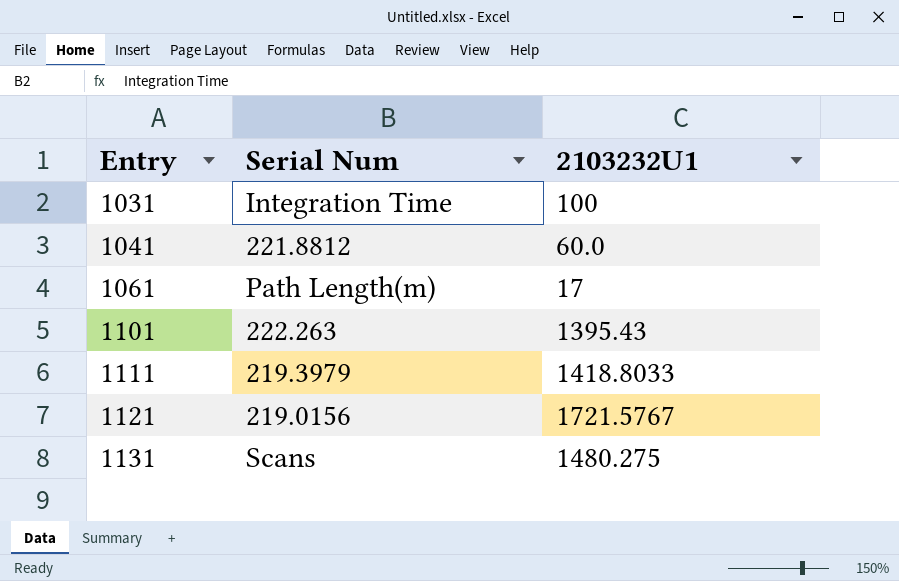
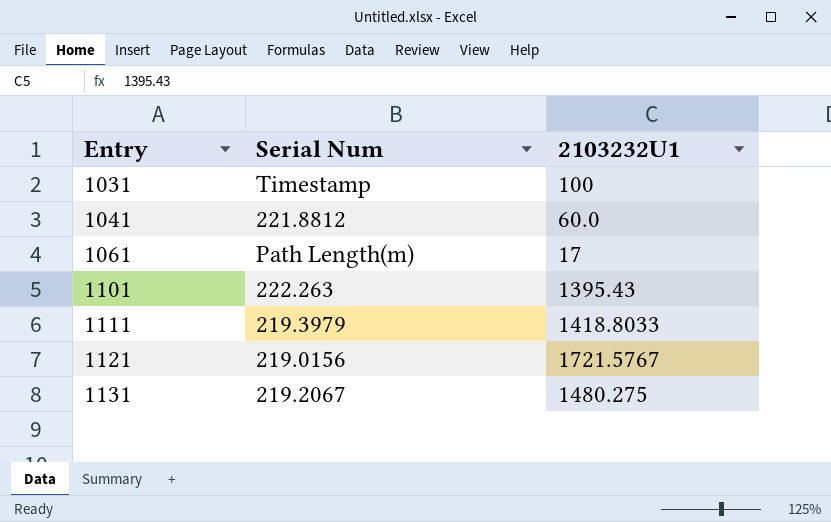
1031 | Serial Num: Integration Time -> Timestamp
1131 | Serial Num: Scans -> 219.2067

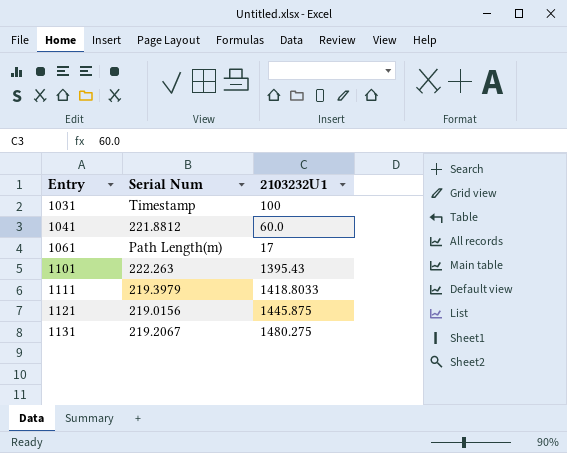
1121 | 2103232U1: 1721.5767 -> 1445.875

